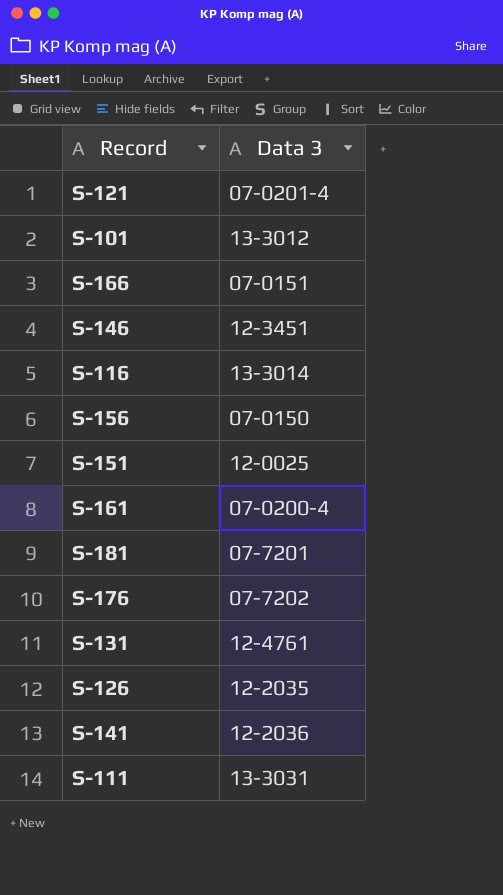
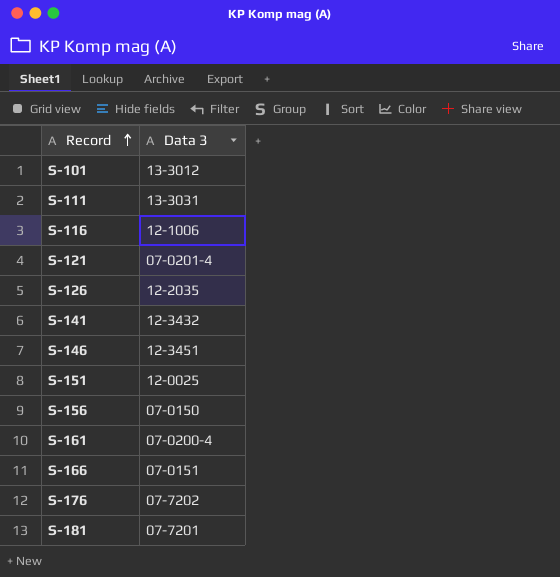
row order: none -> Record ascending
row S-131: 12-4761 -> none
S-116 | Data 3: 13-3014 -> 12-1006
S-141 | Data 3: 12-2036 -> 12-3432

